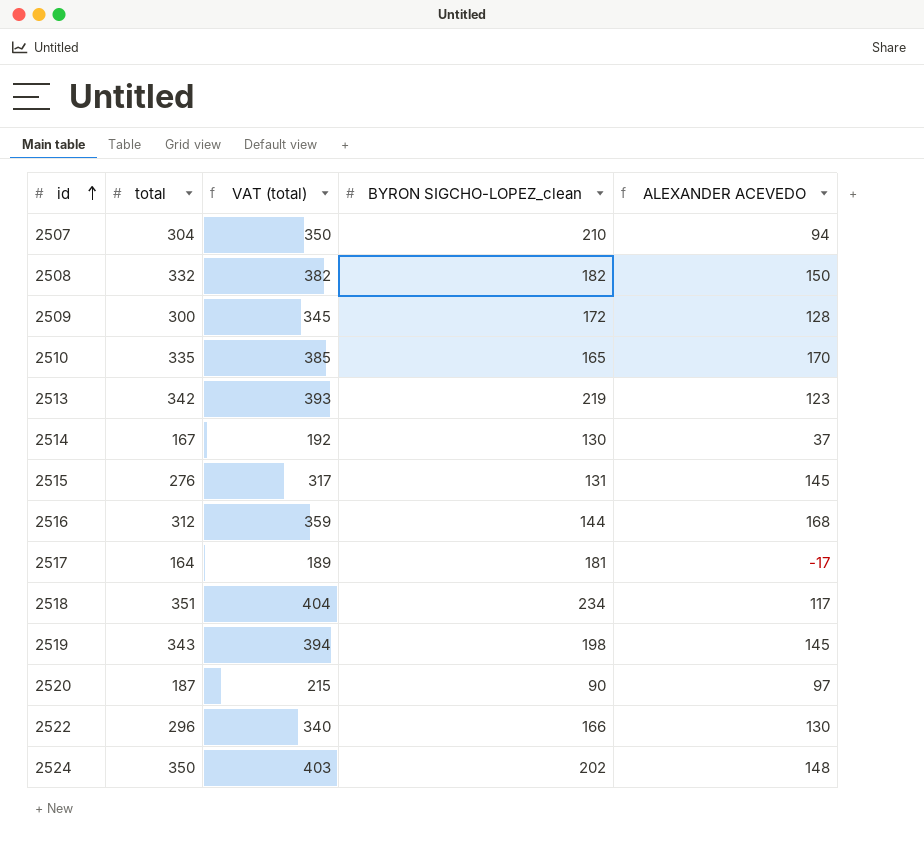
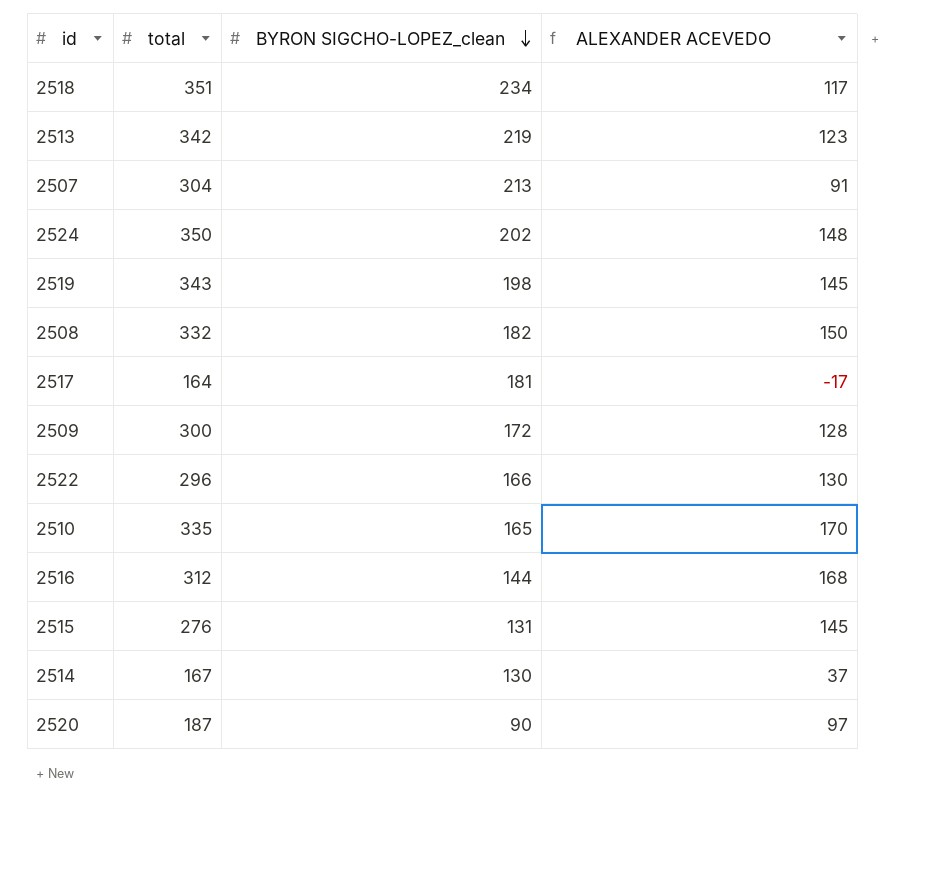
row order: id ascending -> BYRON SIGCHO-LOPEZ_clean descending
column VAT (total) | formula: [total] * 1.15 -> none
2507 | BYRON SIGCHO-LOPEZ_clean: 210 -> 213
2507 | ALEXANDER ACEVEDO: 94 -> 91

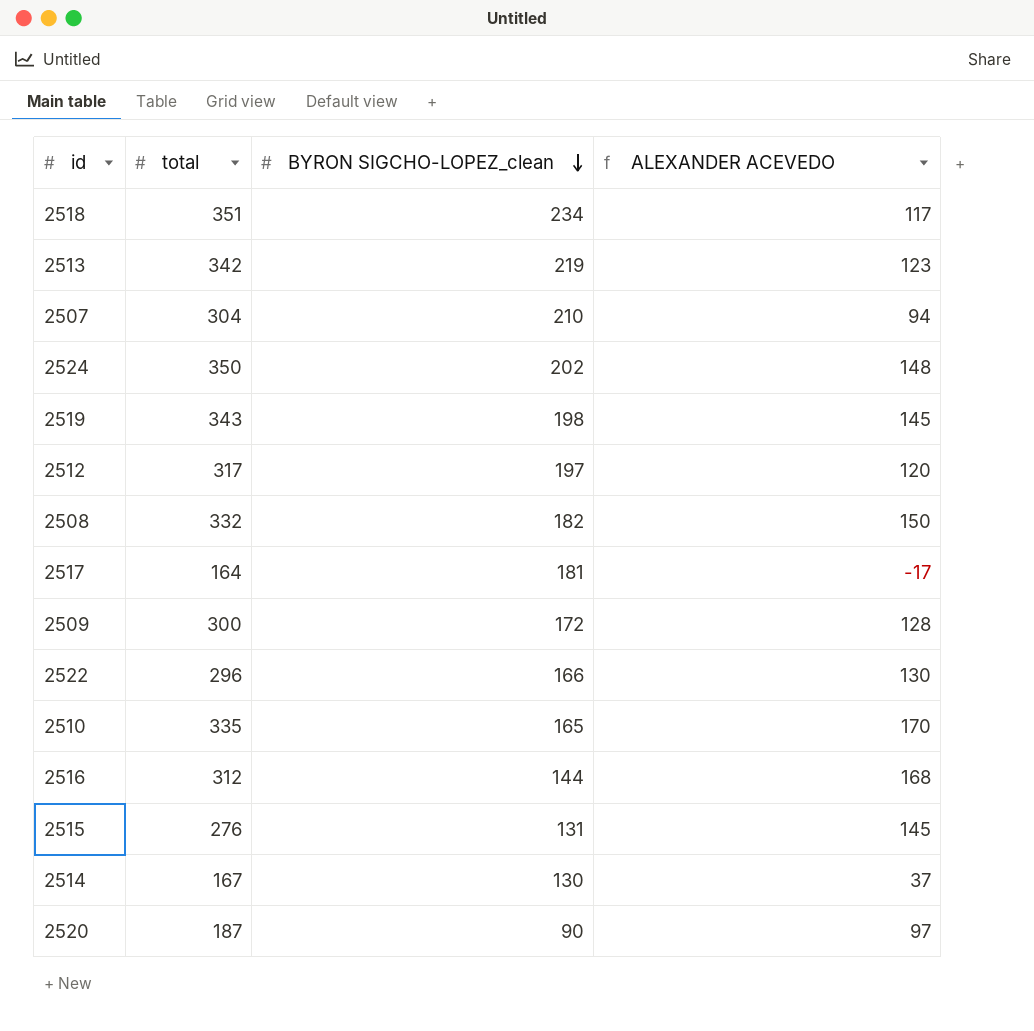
2507 | BYRON SIGCHO-LOPEZ_clean: 213 -> 210
2507 | ALEXANDER ACEVEDO: 91 -> 94
row 2512: none -> 317 | 197 | 120

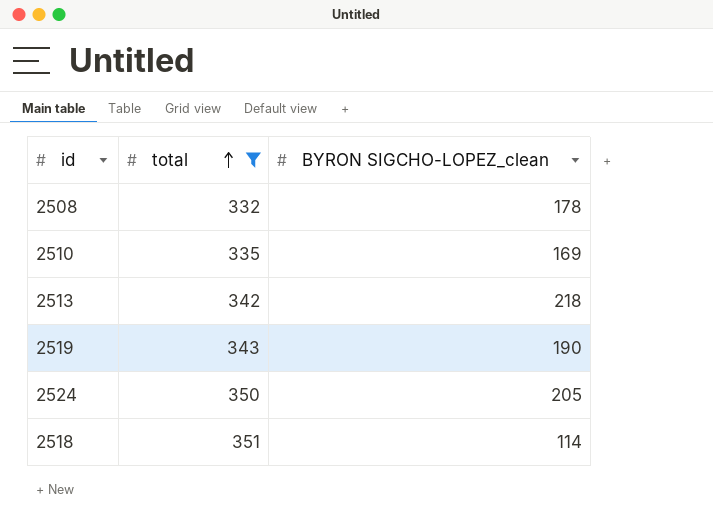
filter: none -> total >= 332
row order: BYRON SIGCHO-LOPEZ_clean descending -> total ascending
column ALEXANDER ACEVEDO | formula: [total] - [BYRON SIGCHO-LOPEZ_clean] -> none
2508 | BYRON SIGCHO-LOPEZ_clean: 182 -> 178
2510 | BYRON SIGCHO-LOPEZ_clean: 165 -> 169
2513 | BYRON SIGCHO-LOPEZ_clean: 219 -> 218
2519 | BYRON SIGCHO-LOPEZ_clean: 198 -> 190
2524 | BYRON SIGCHO-LOPEZ_clean: 202 -> 205
2518 | BYRON SIGCHO-LOPEZ_clean: 234 -> 114

